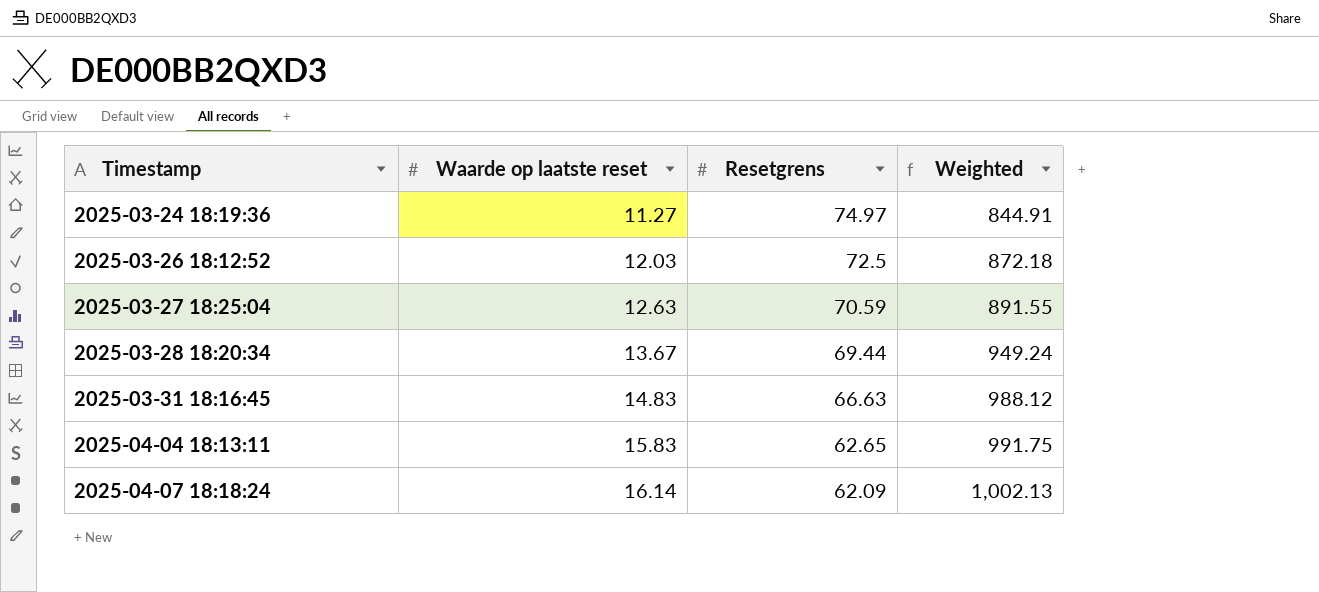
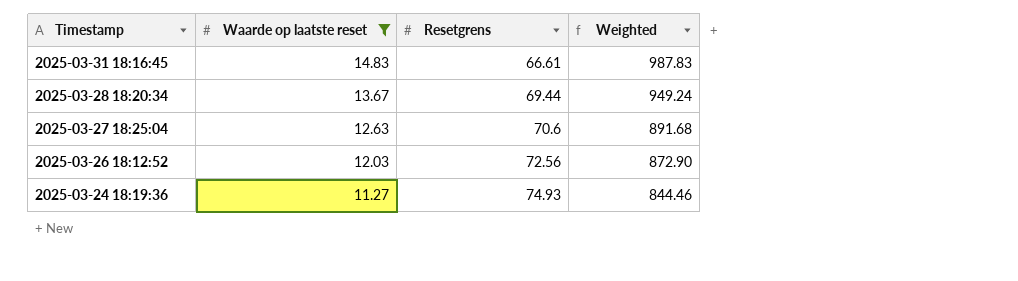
filter: none -> Waarde op laatste reset <= 14.83
row order: Timestamp ascending -> Timestamp descending
2025-03-31 18:16:45 | Resetgrens: 66.63 -> 66.61
2025-03-31 18:16:45 | Weighted: 988.12 -> 987.83
2025-03-27 18:25:04 | Resetgrens: 70.59 -> 70.6
2025-03-27 18:25:04 | Weighted: 891.55 -> 891.68
2025-03-26 18:12:52 | Resetgrens: 72.5 -> 72.56
2025-03-26 18:12:52 | Weighted: 872.18 -> 872.90
2025-03-24 18:19:36 | Resetgrens: 74.97 -> 74.93
2025-03-24 18:19:36 | Weighted: 844.91 -> 844.46

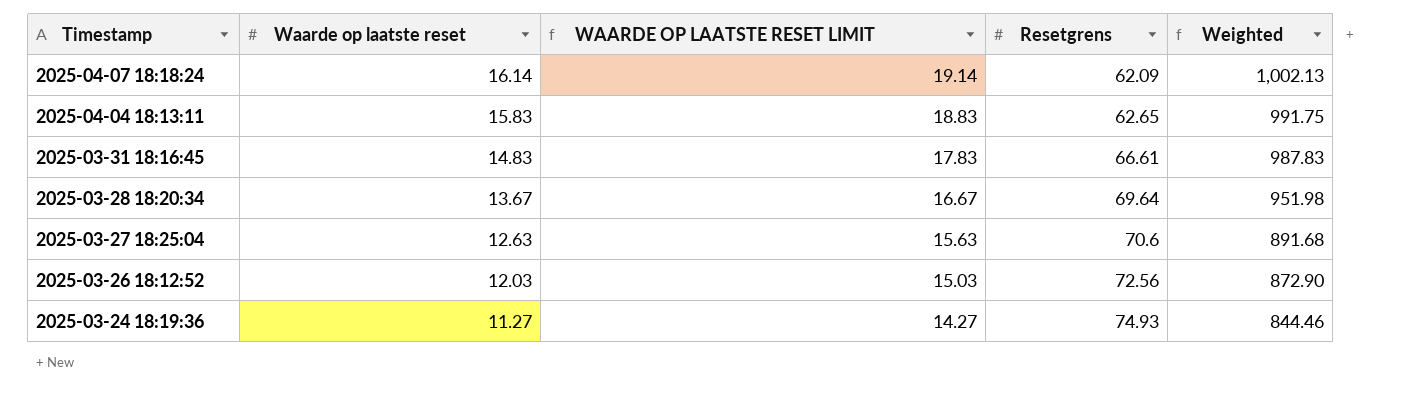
filter: Waarde op laatste reset <= 14.83 -> none
column WAARDE OP LAATSTE RESET LIMIT | formula: none -> [Waarde op laatste reset] + 3
2025-03-28 18:20:34 | Resetgrens: 69.44 -> 69.64
2025-03-28 18:20:34 | Weighted: 949.24 -> 951.98

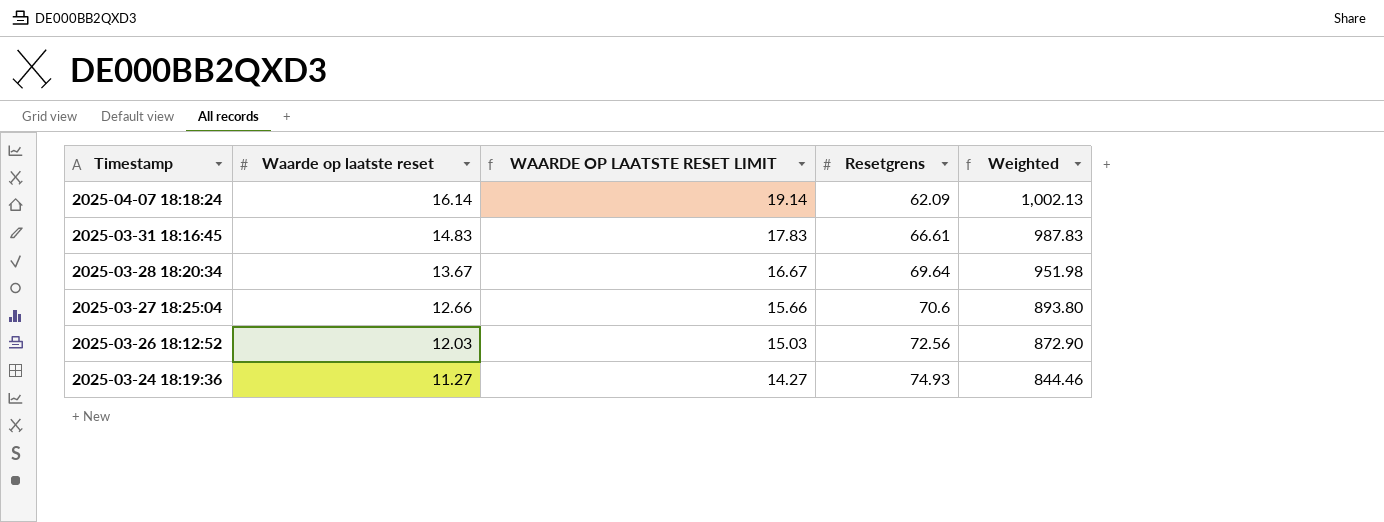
row 2025-04-04 18:13:11: 15.83 | 18.83 | 62.65 | 991.75 -> none
2025-03-27 18:25:04 | Waarde op laatste reset: 12.63 -> 12.66
2025-03-27 18:25:04 | WAARDE OP LAATSTE RESET LIMIT: 15.63 -> 15.66
2025-03-27 18:25:04 | Weighted: 891.68 -> 893.80

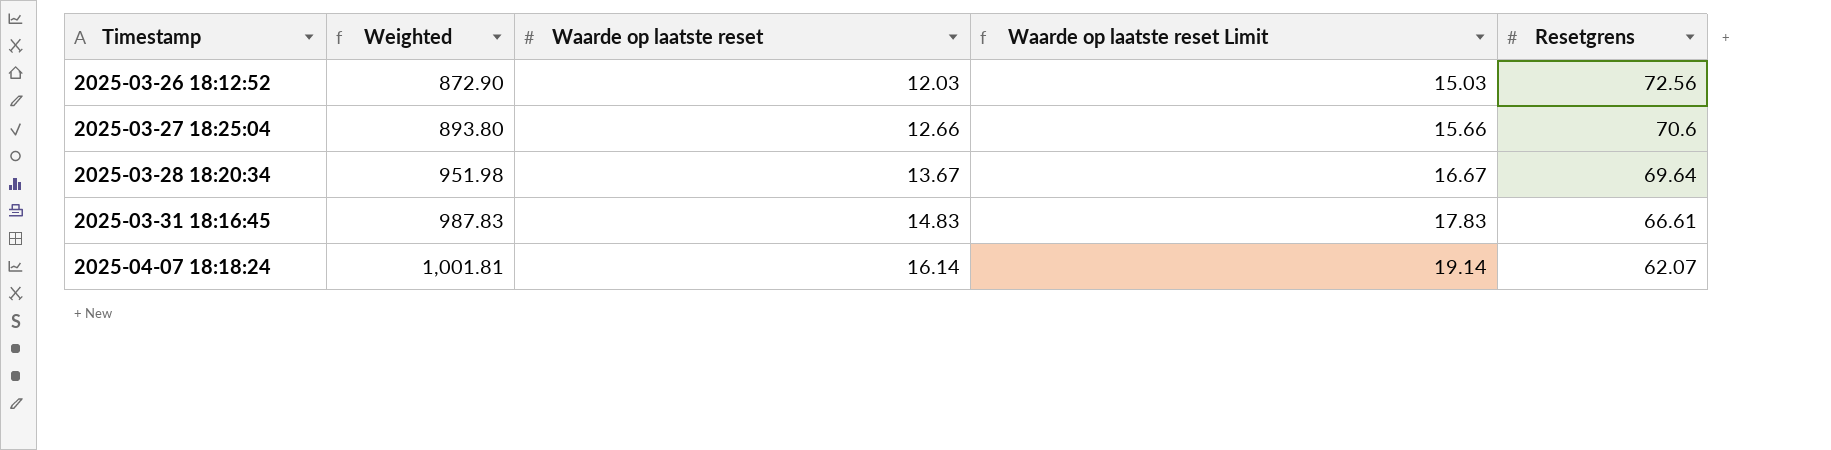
row order: Timestamp descending -> Timestamp ascending
column Weighted | position: 5 -> 2
column name: WAARDE OP LAATSTE RESET LIMIT -> Waarde op laatste reset Limit
row 2025-03-24 18:19:36: 11.27 | 14.27 | 74.93 | 844.46 -> none
2025-04-07 18:18:24 | Weighted: 1,002.13 -> 1,001.81
2025-04-07 18:18:24 | Resetgrens: 62.09 -> 62.07

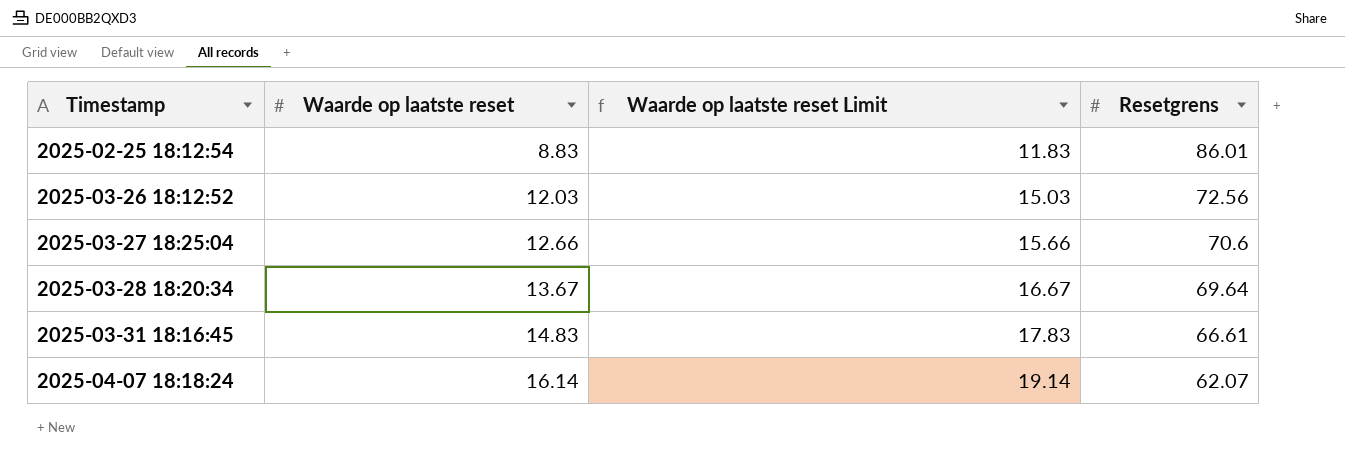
column Weighted | formula: [Waarde op laatste reset] * [Resetgrens] -> none
row 2025-02-25 18:12:54: none -> 8.83 | 11.83 | 86.01

